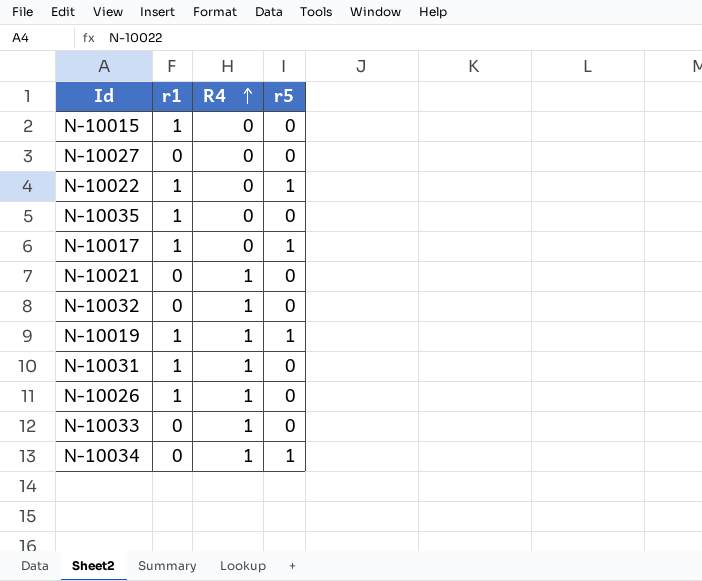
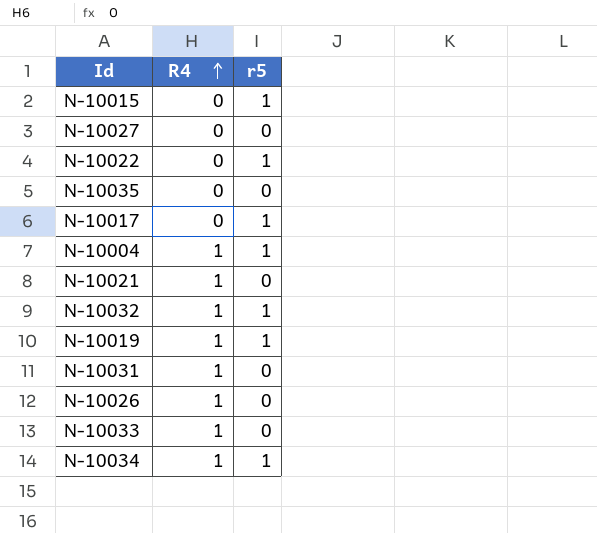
column r1 | position: 2 -> none
N-10015 | r5: 0 -> 1
row N-10004: none -> 1 | 1
N-10032 | r5: 0 -> 1

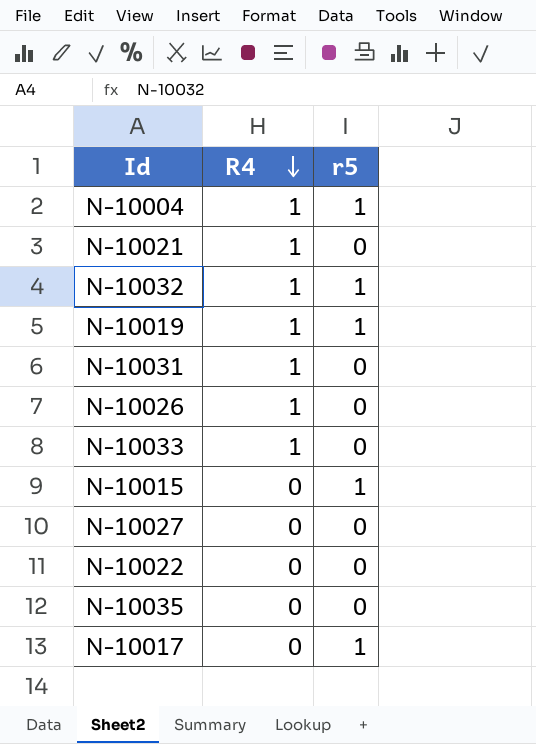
row order: R4 ascending -> R4 descending
row N-10034: 1 | 1 -> none
N-10022 | r5: 1 -> 0

